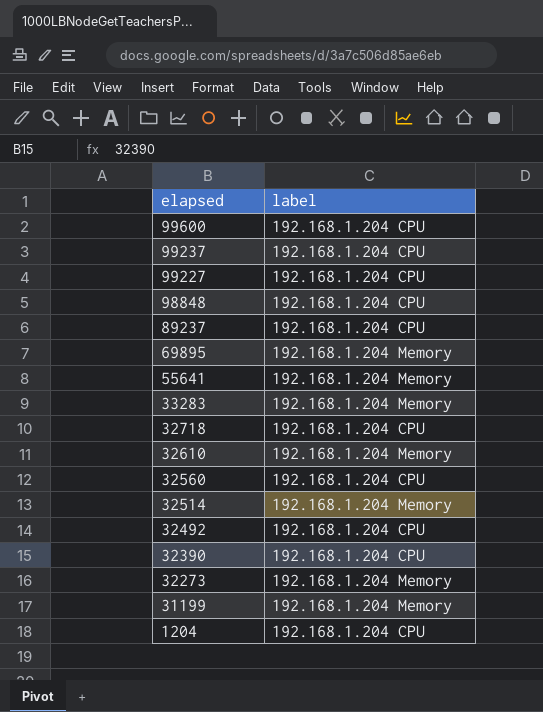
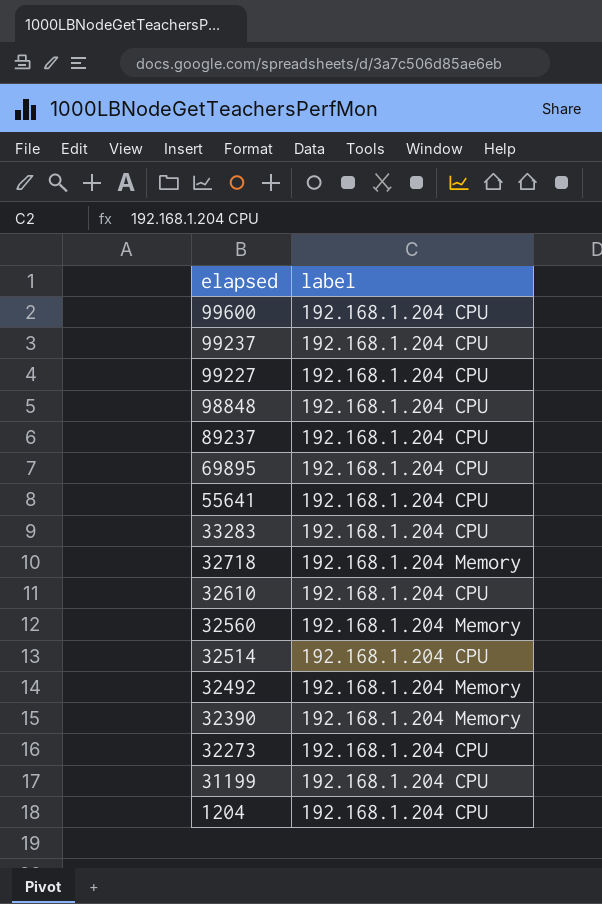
69895 | label: 192.168.1.204 Memory -> 192.168.1.204 CPU
55641 | label: 192.168.1.204 Memory -> 192.168.1.204 CPU
33283 | label: 192.168.1.204 Memory -> 192.168.1.204 CPU
32718 | label: 192.168.1.204 CPU -> 192.168.1.204 Memory
32610 | label: 192.168.1.204 Memory -> 192.168.1.204 CPU
32560 | label: 192.168.1.204 CPU -> 192.168.1.204 Memory
32514 | label: 192.168.1.204 Memory -> 192.168.1.204 CPU
32492 | label: 192.168.1.204 CPU -> 192.168.1.204 Memory
32390 | label: 192.168.1.204 CPU -> 192.168.1.204 Memory
32273 | label: 192.168.1.204 Memory -> 192.168.1.204 CPU
31199 | label: 192.168.1.204 Memory -> 192.168.1.204 CPU

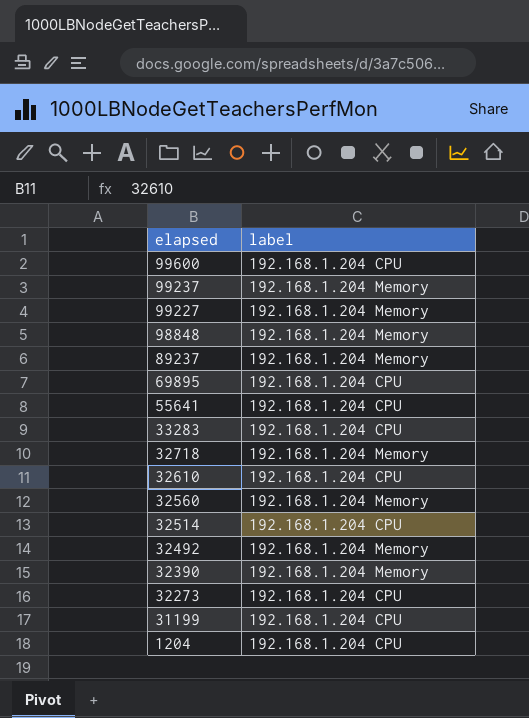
99237 | label: 192.168.1.204 CPU -> 192.168.1.204 Memory
99227 | label: 192.168.1.204 CPU -> 192.168.1.204 Memory
98848 | label: 192.168.1.204 CPU -> 192.168.1.204 Memory
89237 | label: 192.168.1.204 CPU -> 192.168.1.204 Memory

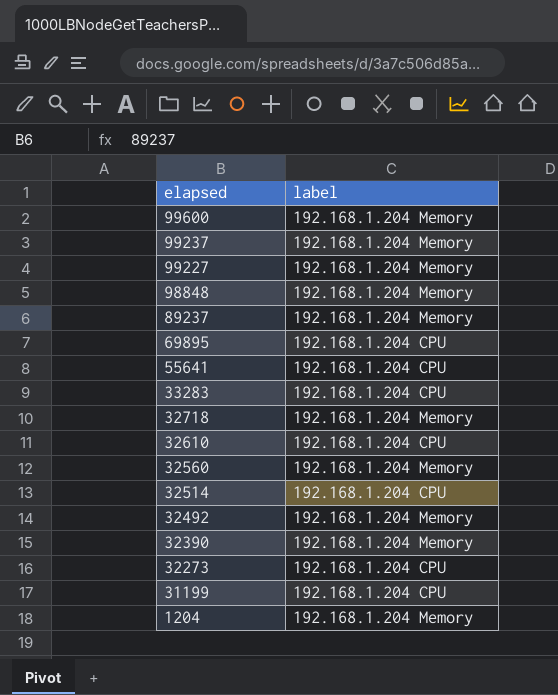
99600 | label: 192.168.1.204 CPU -> 192.168.1.204 Memory
1204 | label: 192.168.1.204 CPU -> 192.168.1.204 Memory

